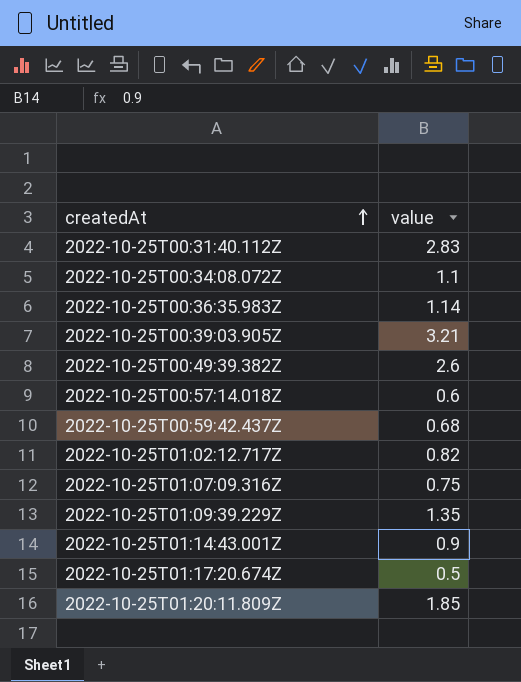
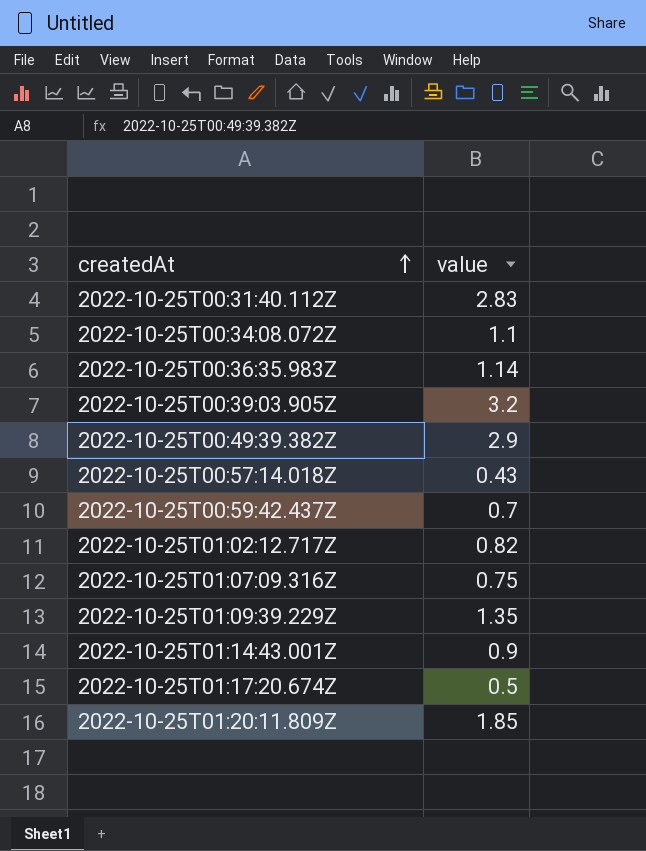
2022-10-25T00:39:03.905Z | value: 3.21 -> 3.2
2022-10-25T00:49:39.382Z | value: 2.6 -> 2.9
2022-10-25T00:57:14.018Z | value: 0.6 -> 0.43
2022-10-25T00:59:42.437Z | value: 0.68 -> 0.7

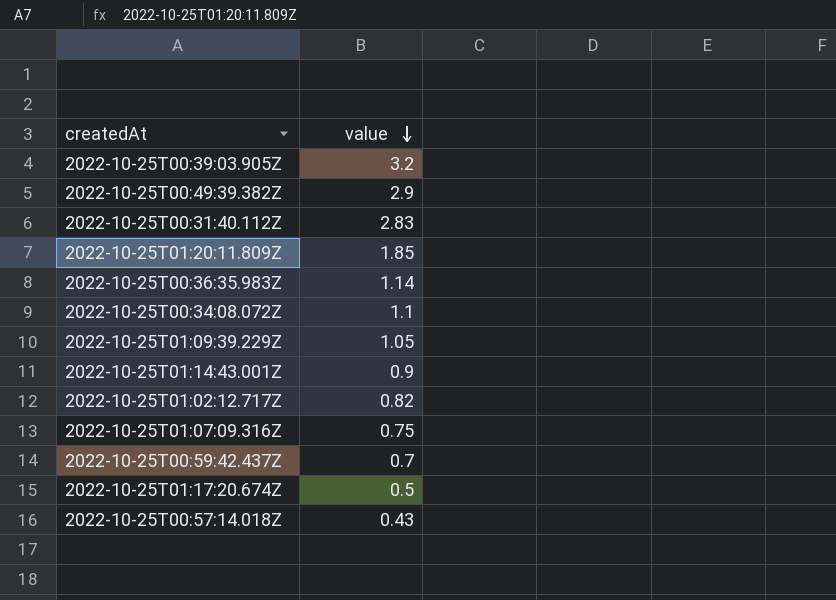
row order: createdAt ascending -> value descending
2022-10-25T01:09:39.229Z | value: 1.35 -> 1.05

